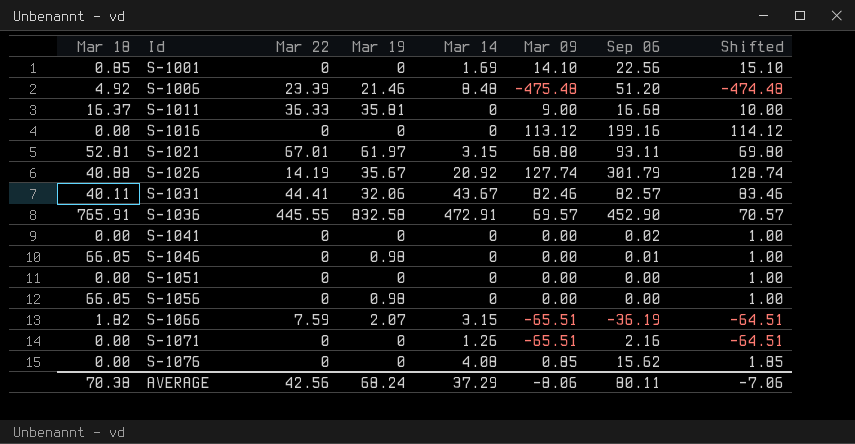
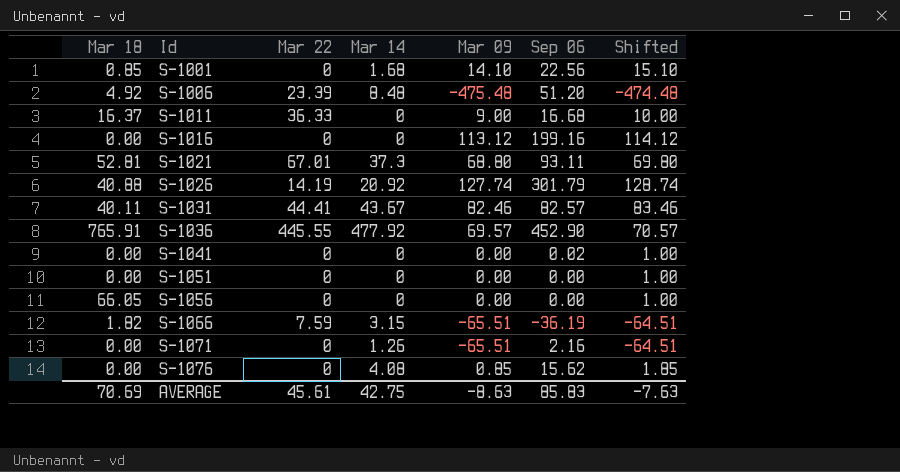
column Mar 19 | position: 4 -> none
row S-1046: 66.05 | 0 | 0.98 | 0 | 0.00 | 0.01 | 1.00 -> none
S-1001 | Mar 14: 1.69 -> 1.68
S-1021 | Mar 14: 3.15 -> 37.3
S-1036 | Mar 14: 472.91 -> 477.92
AVERAGE | Mar 18: 70.38 -> 70.69
AVERAGE | Mar 22: 42.56 -> 45.61
AVERAGE | Mar 14: 37.29 -> 42.75
AVERAGE | Mar 09: -8.06 -> -8.63
AVERAGE | Sep 06: 80.11 -> 85.83
AVERAGE | Shifted: -7.06 -> -7.63

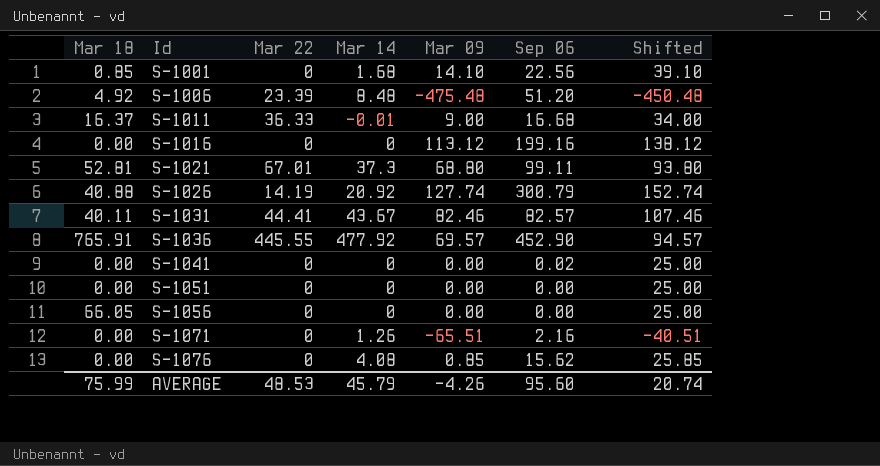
column Shifted | formula: [Mar 09] + 1 -> [Mar 09] + 25
row S-1066: 1.82 | 7.59 | 3.15 | -65.51 | -36.19 | -64.51 -> none
S-1011 | Mar 14: 0 -> -0.01
S-1021 | Sep 06: 93.11 -> 99.11
S-1026 | Sep 06: 301.79 -> 300.79
AVERAGE | Mar 18: 70.69 -> 75.99
AVERAGE | Mar 22: 45.61 -> 48.53
AVERAGE | Mar 14: 42.75 -> 45.79
AVERAGE | Mar 09: -8.63 -> -4.26
AVERAGE | Sep 06: 85.83 -> 95.60
AVERAGE | Shifted: -7.63 -> 20.74

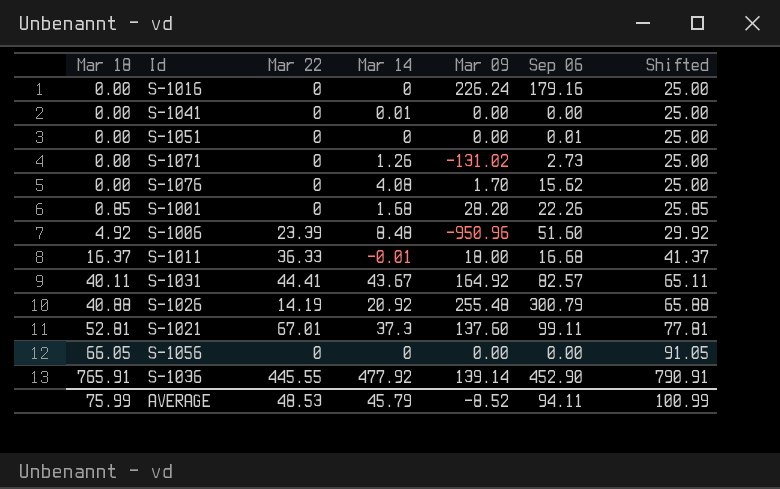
row order: Id ascending -> Mar 18 ascending
column Shifted | formula: [Mar 09] + 25 -> [Mar 18] + 25
S-1016 | Mar 09: 113.12 -> 226.24
S-1016 | Sep 06: 199.16 -> 179.16
S-1041 | Mar 14: 0 -> 0.01
S-1041 | Sep 06: 0.02 -> 0.00
S-1051 | Sep 06: 0.00 -> 0.01
S-1071 | Mar 09: -65.51 -> -131.02
S-1071 | Sep 06: 2.16 -> 2.73
S-1076 | Mar 09: 0.85 -> 1.70
S-1001 | Mar 09: 14.10 -> 28.20
S-1001 | Sep 06: 22.56 -> 22.26
S-1006 | Mar 09: -475.48 -> -950.96
S-1006 | Sep 06: 51.20 -> 51.60
S-1011 | Mar 09: 9.00 -> 18.00
S-1031 | Mar 09: 82.46 -> 164.92
S-1026 | Mar 09: 127.74 -> 255.48
S-1021 | Mar 09: 68.80 -> 137.60
S-1036 | Mar 09: 69.57 -> 139.14
AVERAGE | Mar 09: -4.26 -> -8.52
AVERAGE | Sep 06: 95.60 -> 94.11
AVERAGE | Shifted: 20.74 -> 100.99

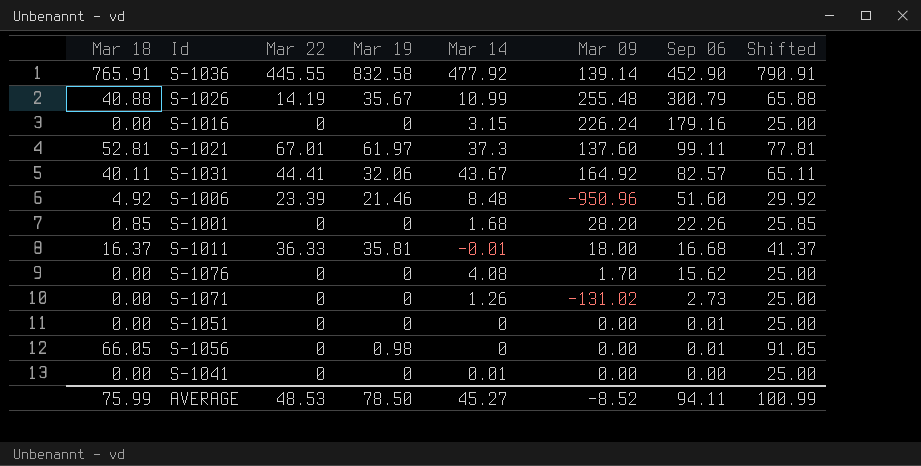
row order: Mar 18 ascending -> Sep 06 descending
column Mar 19 | position: none -> 4
S-1026 | Mar 14: 20.92 -> 10.99
S-1016 | Mar 14: 0 -> 3.15
S-1056 | Sep 06: 0.00 -> 0.01
AVERAGE | Mar 14: 45.79 -> 45.27

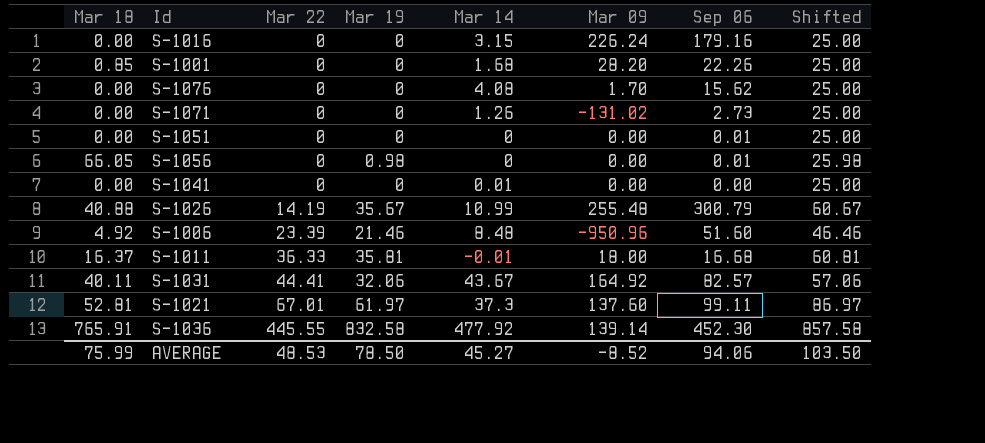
row order: Sep 06 descending -> Mar 22 ascending
column Shifted | formula: [Mar 18] + 25 -> [Mar 19] + 25
S-1036 | Sep 06: 452.90 -> 452.30
AVERAGE | Sep 06: 94.11 -> 94.06
AVERAGE | Shifted: 100.99 -> 103.50

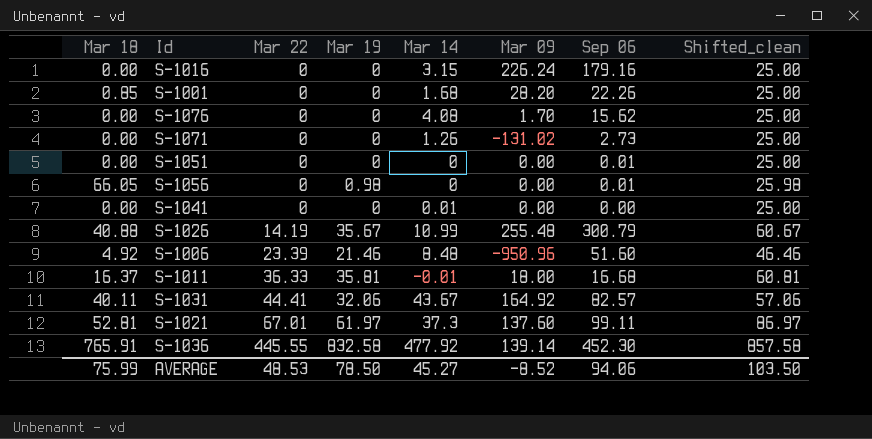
column name: Shifted -> Shifted_clean

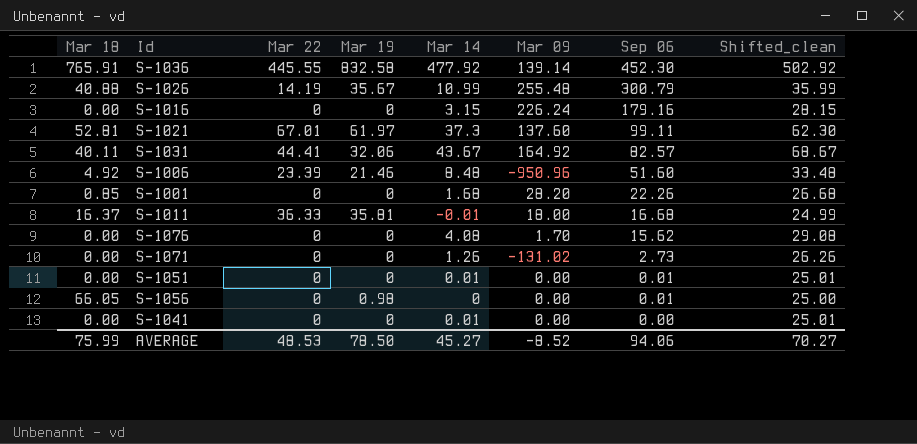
row order: Mar 22 ascending -> Sep 06 descending
column Shifted_clean | formula: [Mar 19] + 25 -> [Mar 14] + 25
S-1051 | Mar 14: 0 -> 0.01
AVERAGE | Shifted_clean: 103.50 -> 70.27

